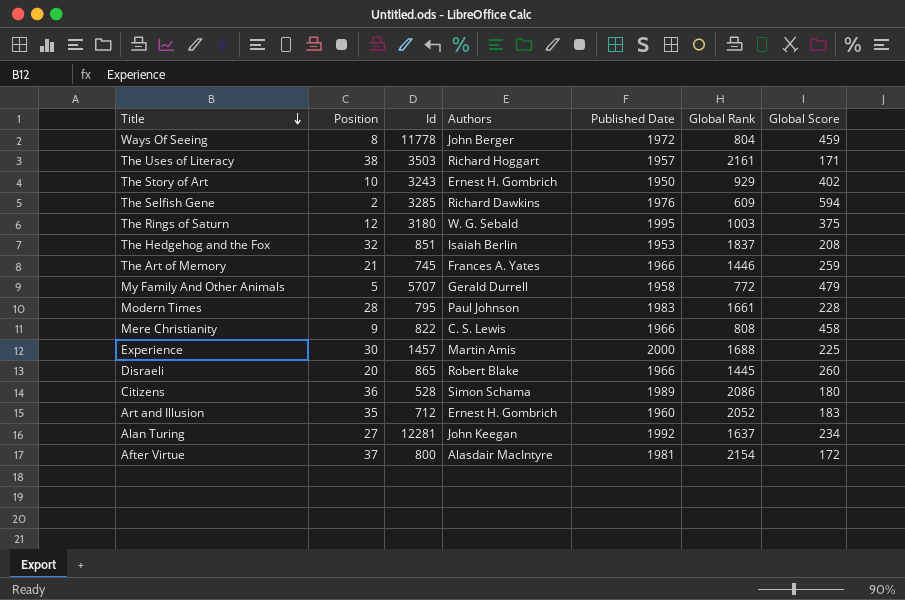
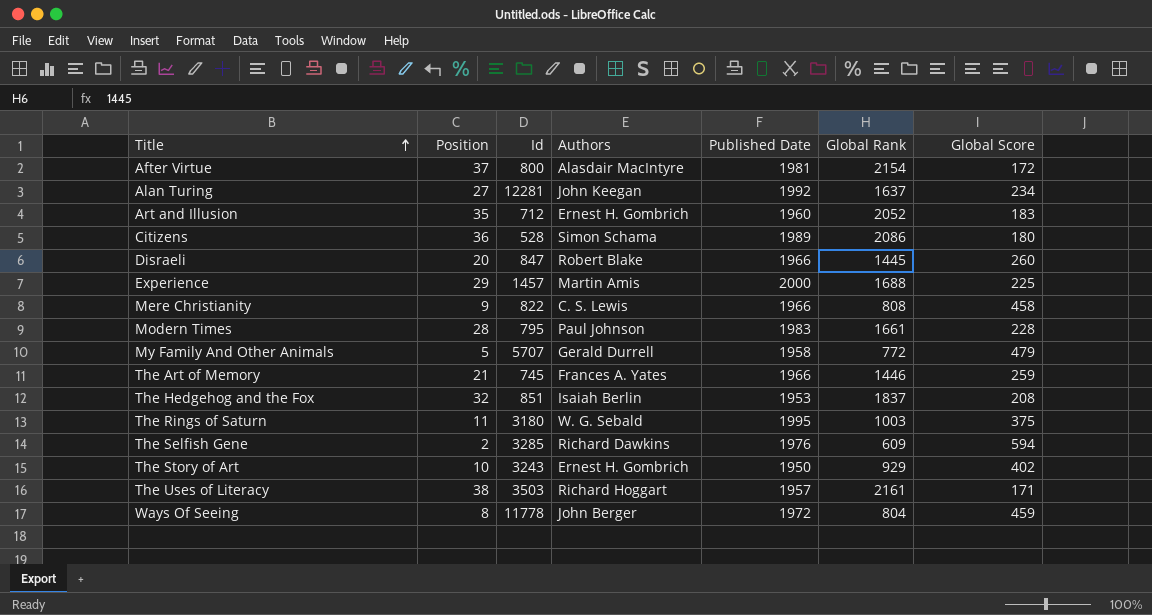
row order: Title descending -> Title ascending
Disraeli | Id: 865 -> 847
Experience | Position: 30 -> 29
The Rings of Saturn | Position: 12 -> 11

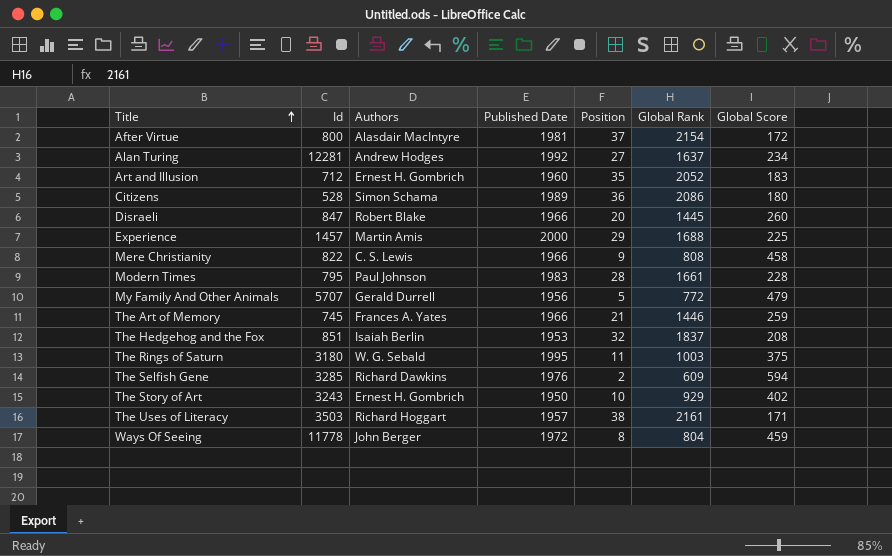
column Position | position: 2 -> 5
Alan Turing | Authors: John Keegan -> Andrew Hodges
My Family And Other Animals | Published Date: 1958 -> 1956

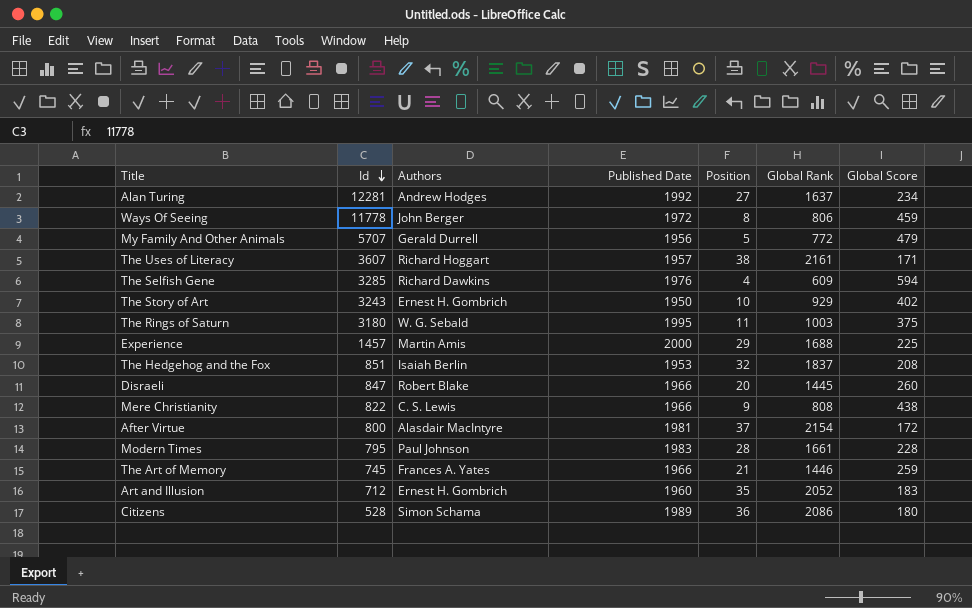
row order: Title ascending -> Id descending
Ways Of Seeing | Global Rank: 804 -> 806
The Uses of Literacy | Id: 3503 -> 3607
The Selfish Gene | Position: 2 -> 4
Mere Christianity | Global Score: 458 -> 438

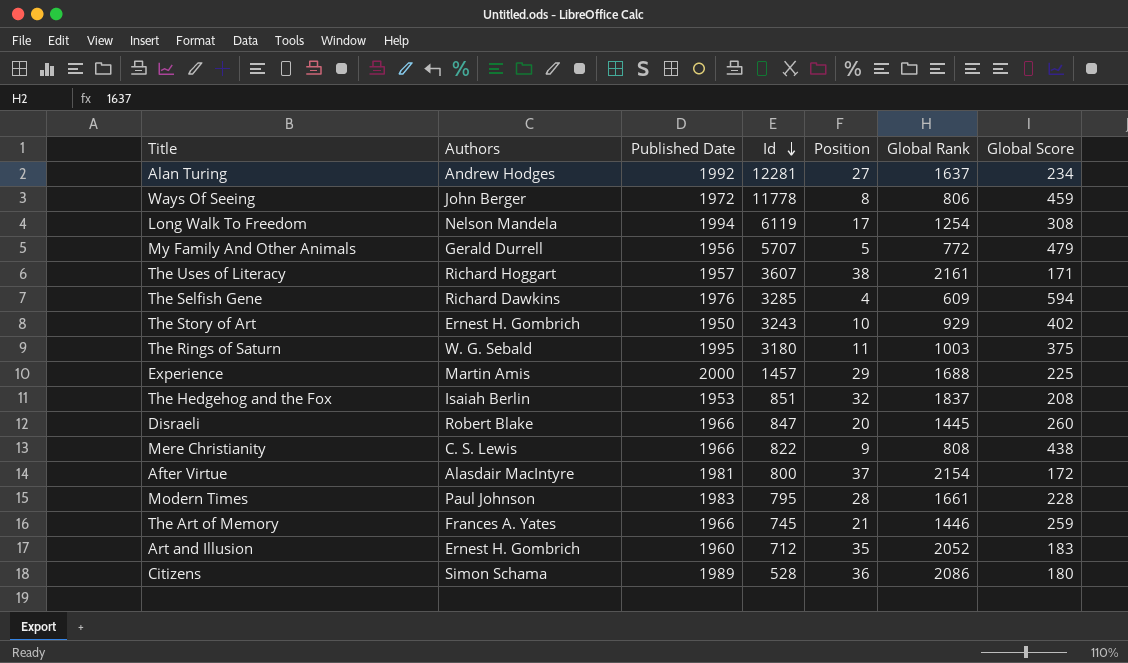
column Id | position: 2 -> 4
row Long Walk To Freedom: none -> Nelson Mandela | 1994 | 6119 | 17 | 1254 | 308

